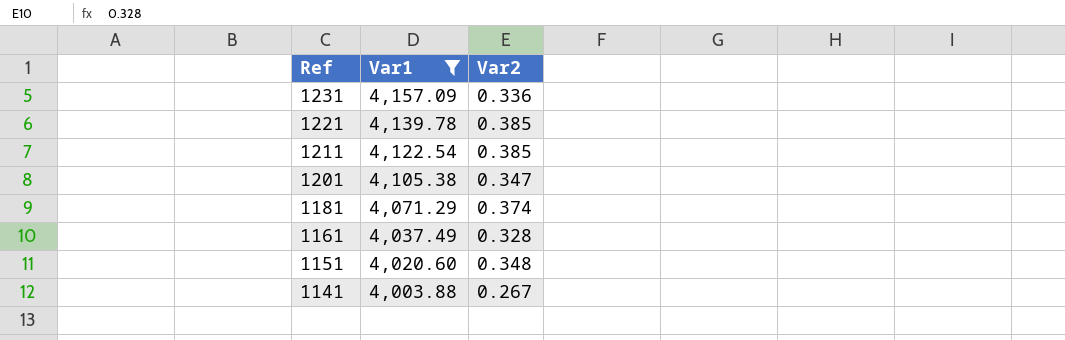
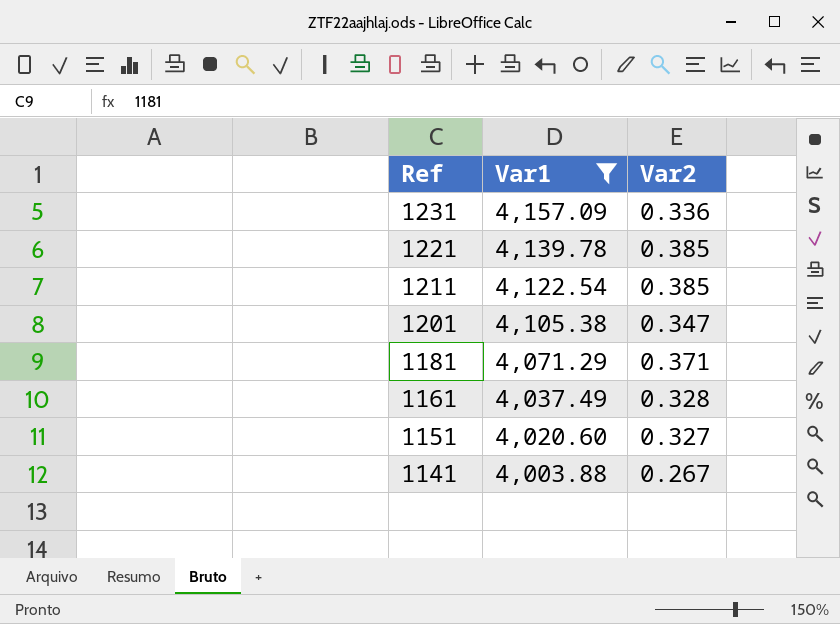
1181 | Var2: 0.374 -> 0.371
1151 | Var2: 0.348 -> 0.327

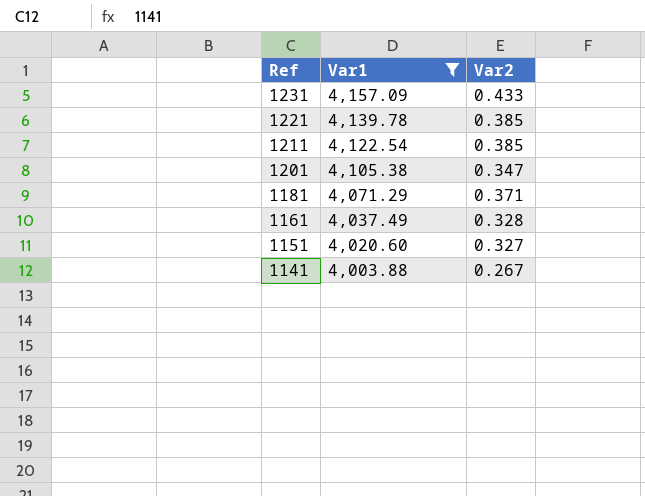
1231 | Var2: 0.336 -> 0.433

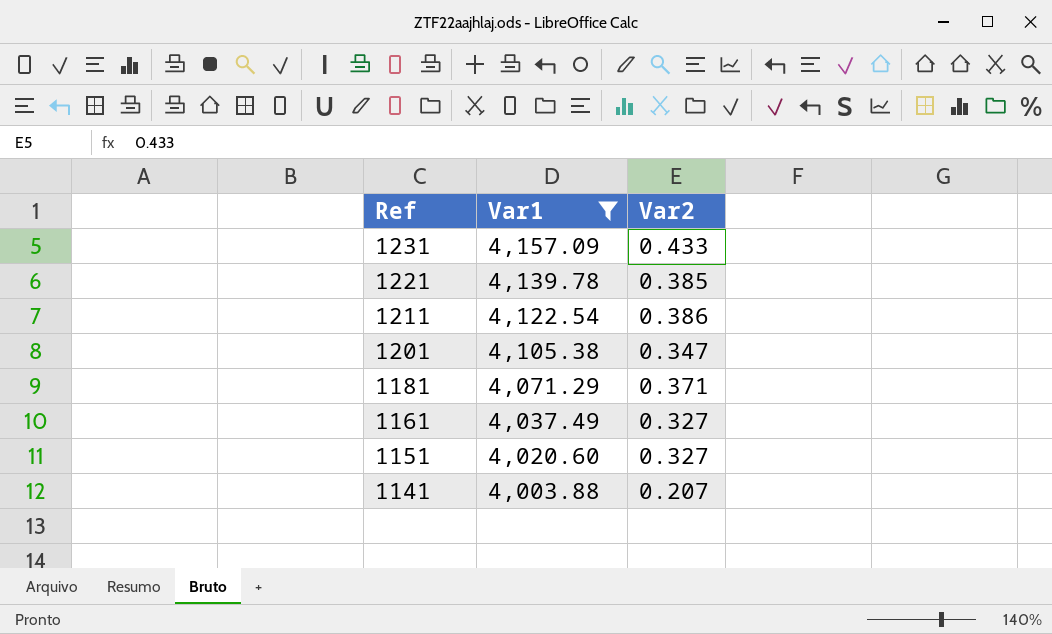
1211 | Var2: 0.385 -> 0.386
1161 | Var2: 0.328 -> 0.327
1141 | Var2: 0.267 -> 0.207

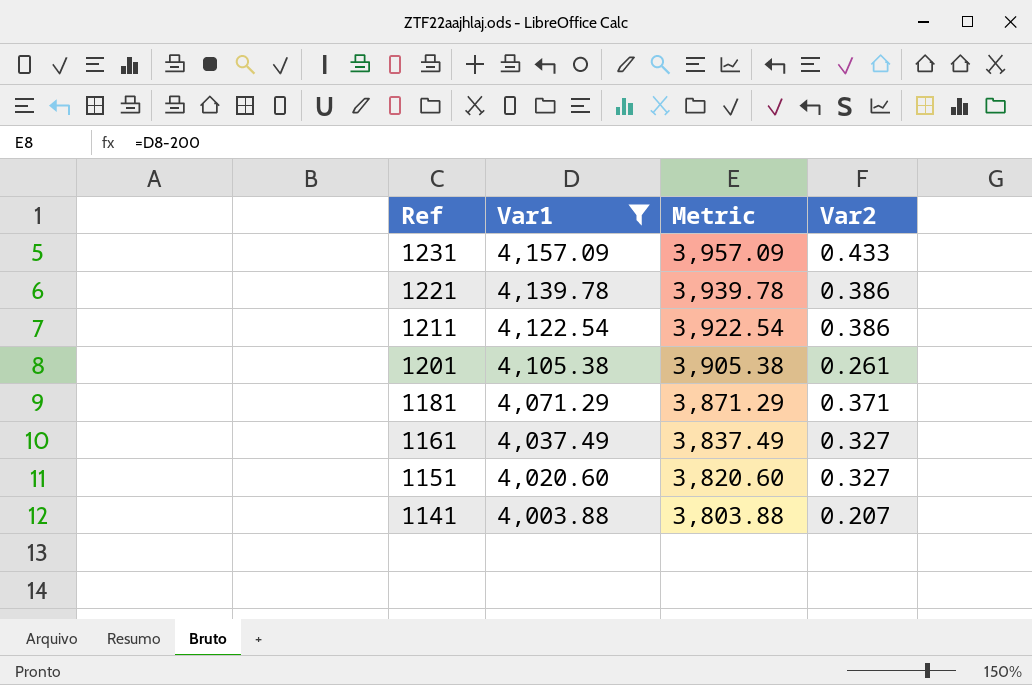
column Metric | formula: none -> [Var1] - 200
1221 | Var2: 0.385 -> 0.386
1201 | Var2: 0.347 -> 0.261

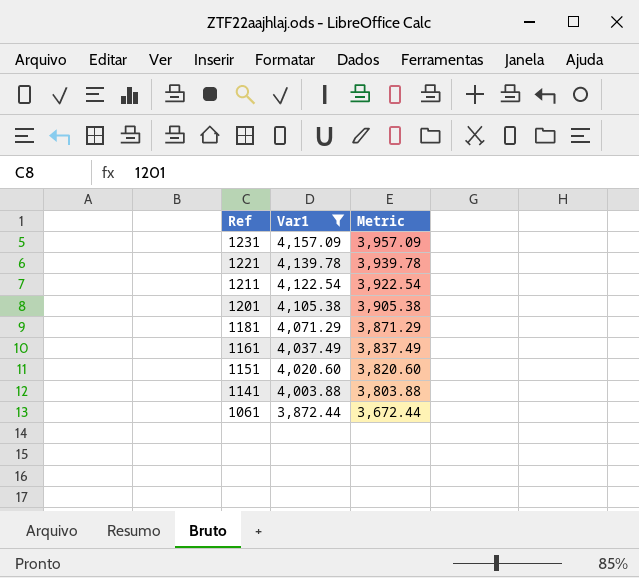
column Var2 | position: 4 -> none
row 1061: none -> 3,872.44 | 3,672.44

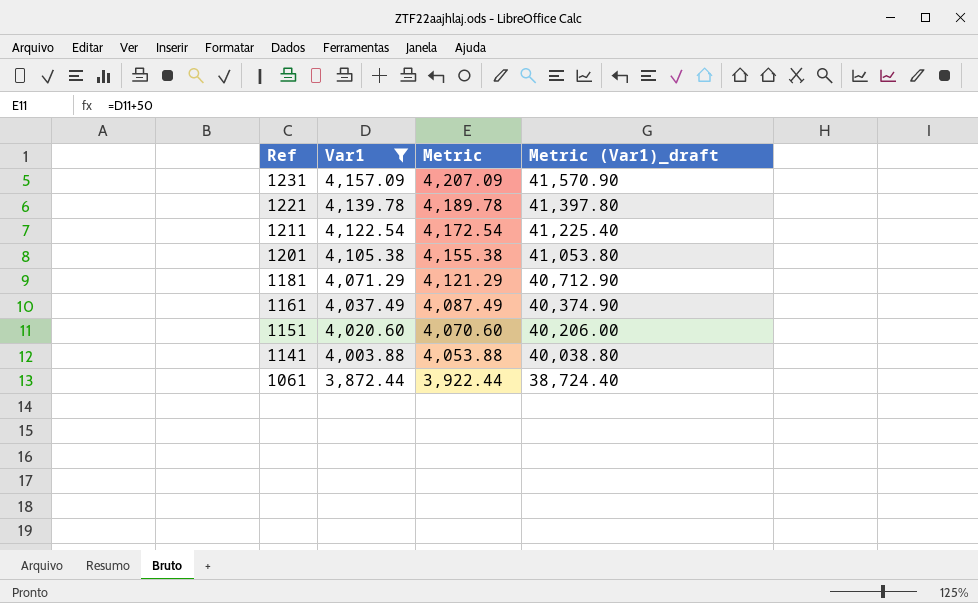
column Metric | formula: [Var1] - 200 -> [Var1] + 50
column Metric (Var1)_draft | formula: none -> [Var1] * 10

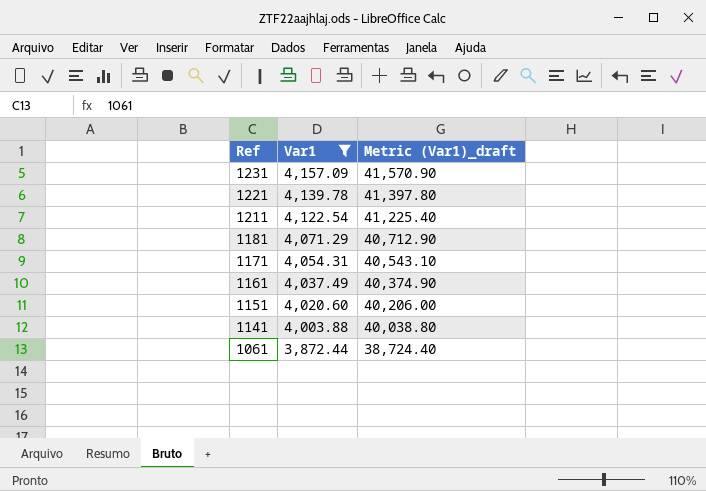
column Metric | formula: [Var1] + 50 -> none
row 1201: 4,105.38 | 4,155.38 | 41,053.80 -> none
row 1171: none -> 4,054.31 | 40,543.10

